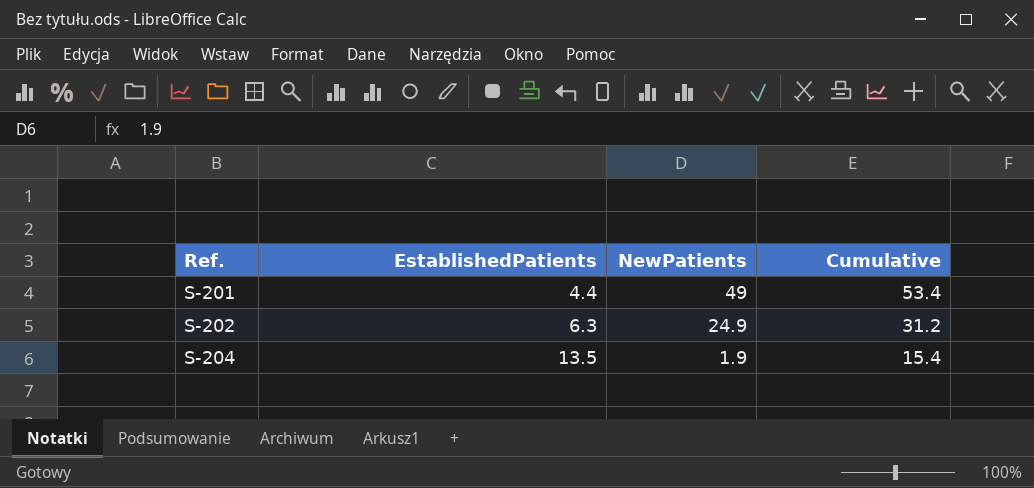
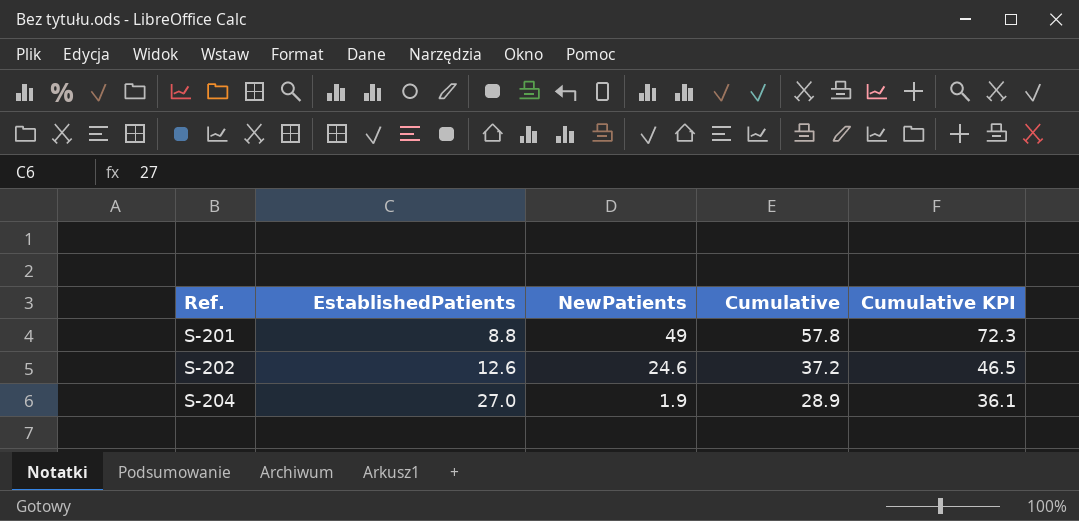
column Cumulative KPI | formula: none -> [Cumulative] * 1.25
S-201 | EstablishedPatients: 4.4 -> 8.8
S-201 | Cumulative: 53.4 -> 57.8
S-202 | EstablishedPatients: 6.3 -> 12.6
S-202 | NewPatients: 24.9 -> 24.6
S-202 | Cumulative: 31.2 -> 37.2
S-204 | EstablishedPatients: 13.5 -> 27.0
S-204 | Cumulative: 15.4 -> 28.9

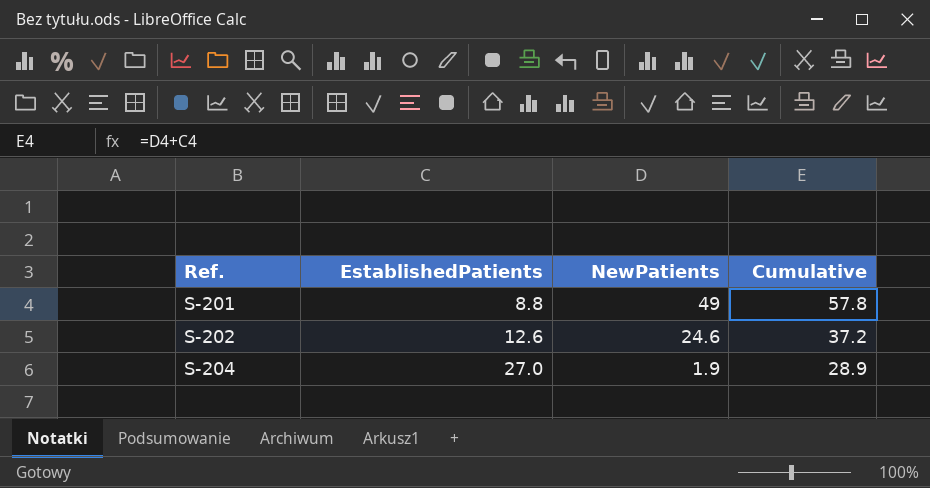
column Cumulative KPI | formula: [Cumulative] * 1.25 -> none

